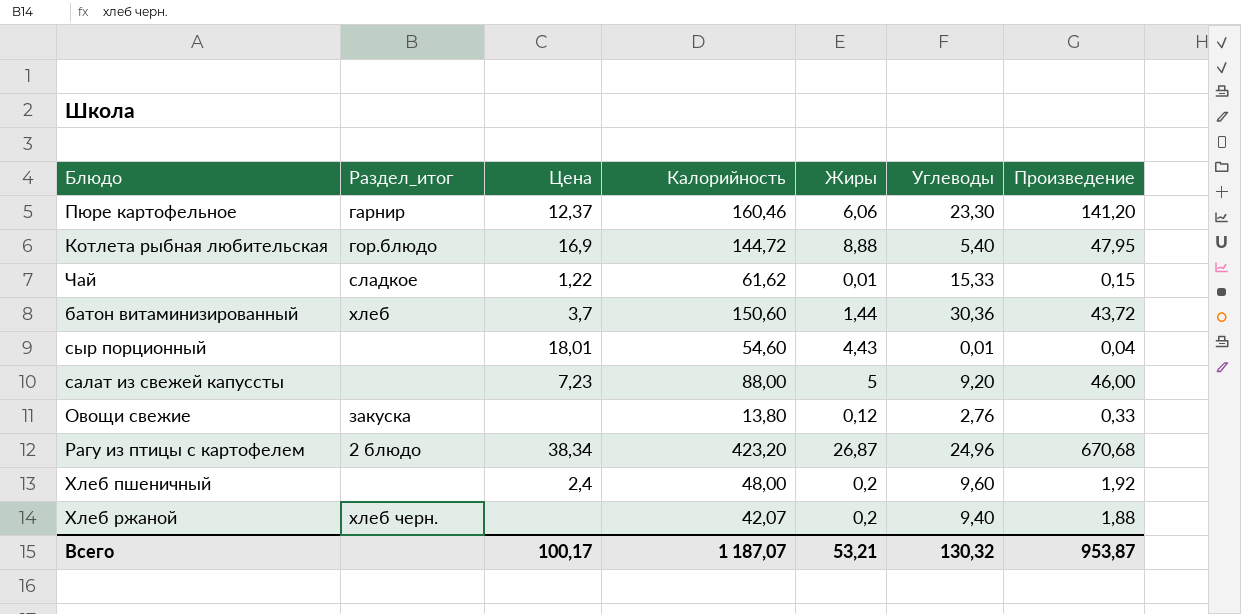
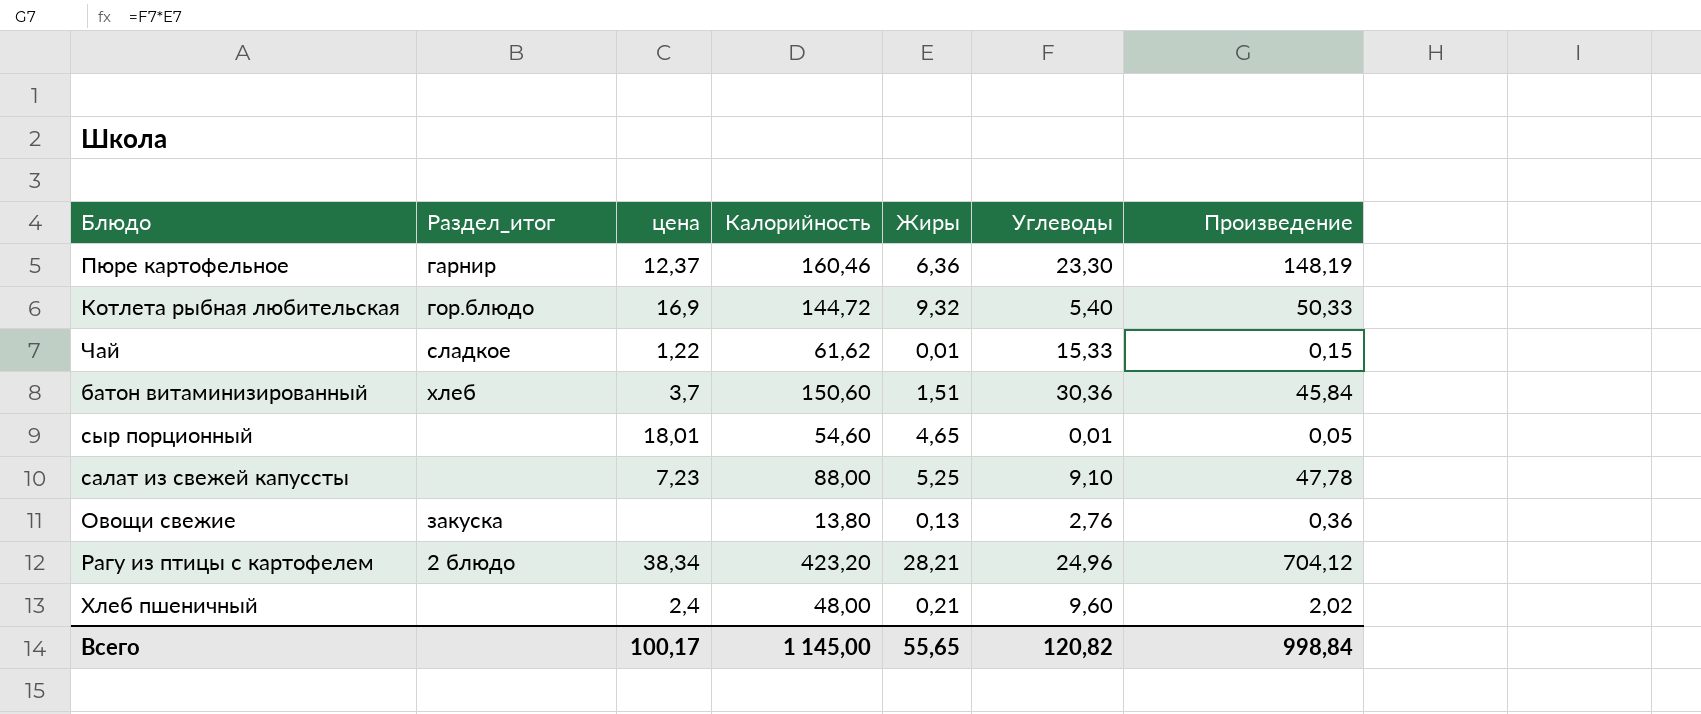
column name: Цена -> цена
row Хлеб ржаной: хлеб черн. | none | 42,07 | 0,2 | 9,40 | 1,88 -> none
Пюре картофельное | Жиры: 6,06 -> 6,36
Пюре картофельное | Произведение: 141,20 -> 148,19
Котлета рыбная любительская | Жиры: 8,88 -> 9,32
Котлета рыбная любительская | Произведение: 47,95 -> 50,33
батон витаминизированный | Жиры: 1,44 -> 1,51
батон витаминизированный | Произведение: 43,72 -> 45,84
сыр порционный | Жиры: 4,43 -> 4,65
сыр порционный | Произведение: 0,04 -> 0,05
салат из свежей капуссты | Жиры: 5 -> 5,25
салат из свежей капуссты | Углеводы: 9,20 -> 9,10
салат из свежей капуссты | Произведение: 46,00 -> 47,78
Овощи свежие | Жиры: 0,12 -> 0,13
Овощи свежие | Произведение: 0,33 -> 0,36
Рагу из птицы с картофелем | Жиры: 26,87 -> 28,21
Рагу из птицы с картофелем | Произведение: 670,68 -> 704,12
Хлеб пшеничный | Жиры: 0,2 -> 0,21
Хлеб пшеничный | Произведение: 1,92 -> 2,02
Всего | Калорийность: 1 187,07 -> 1 145,00
Всего | Жиры: 53,21 -> 55,65
Всего | Углеводы: 130,32 -> 120,82
Всего | Произведение: 953,87 -> 998,84

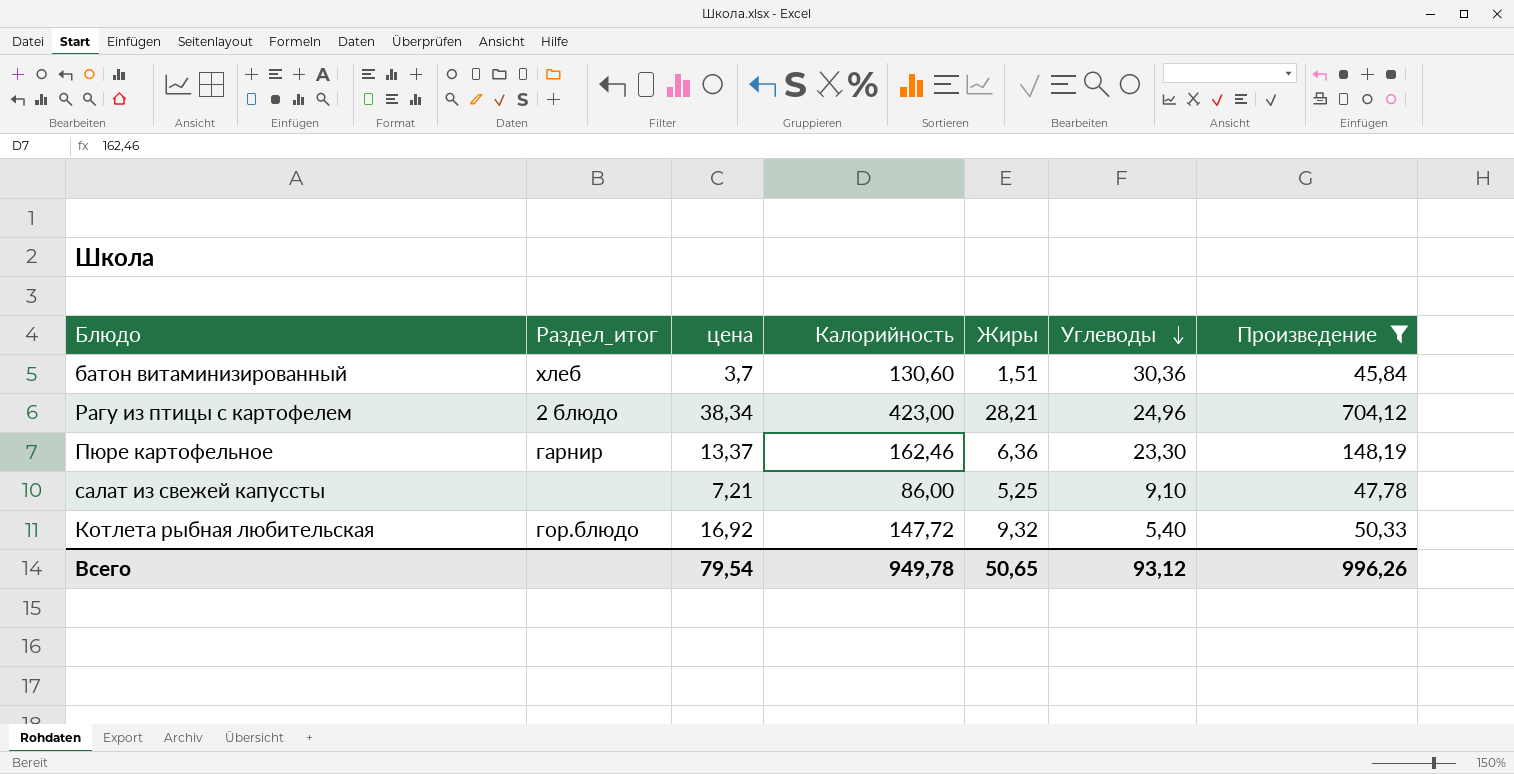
filter: none -> Произведение >= 45,84
row order: none -> Углеводы descending
батон витаминизированный | Калорийность: 150,60 -> 130,60
Рагу из птицы с картофелем | Калорийность: 423,20 -> 423,00
Пюре картофельное | цена: 12,37 -> 13,37
Пюре картофельное | Калорийность: 160,46 -> 162,46
салат из свежей капуссты | цена: 7,23 -> 7,21
салат из свежей капуссты | Калорийность: 88,00 -> 86,00
Котлета рыбная любительская | цена: 16,9 -> 16,92
Котлета рыбная любительская | Калорийность: 144,72 -> 147,72
Всего | цена: 100,17 -> 79,54
Всего | Калорийность: 1 145,00 -> 949,78
Всего | Жиры: 55,65 -> 50,65
Всего | Углеводы: 120,82 -> 93,12
Всего | Произведение: 998,84 -> 996,26

